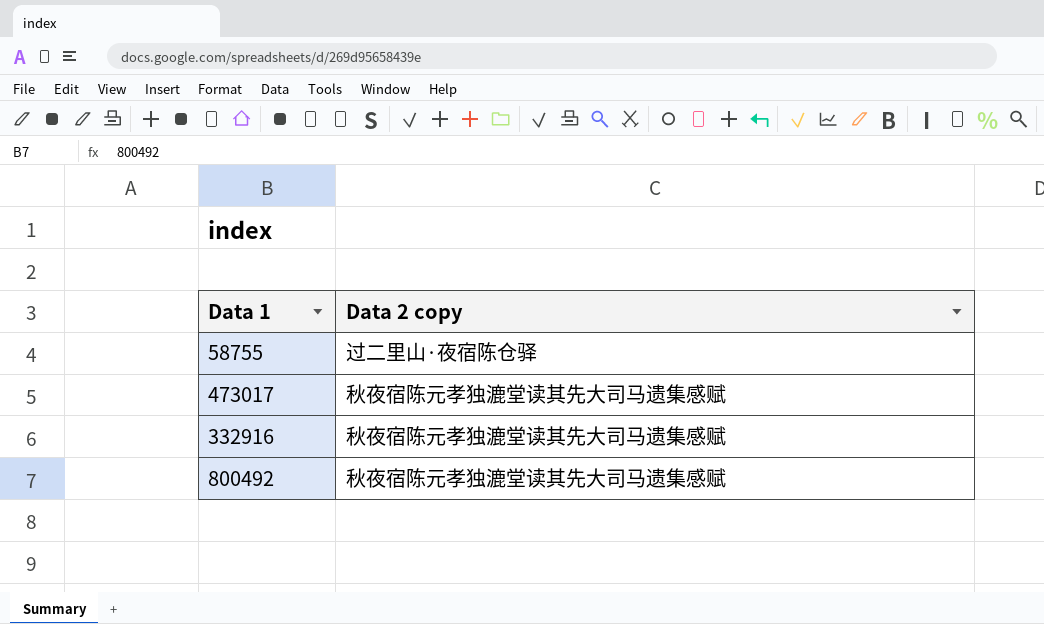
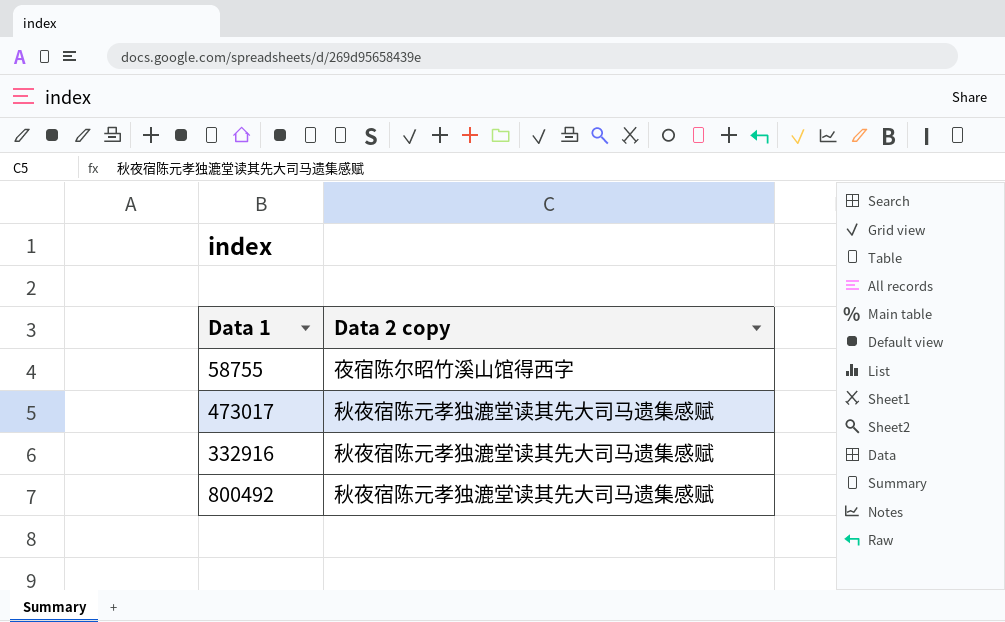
58755 | Data 2 copy: 过二里山·夜宿陈仓驿 -> 夜宿陈尔昭竹溪山馆得西字

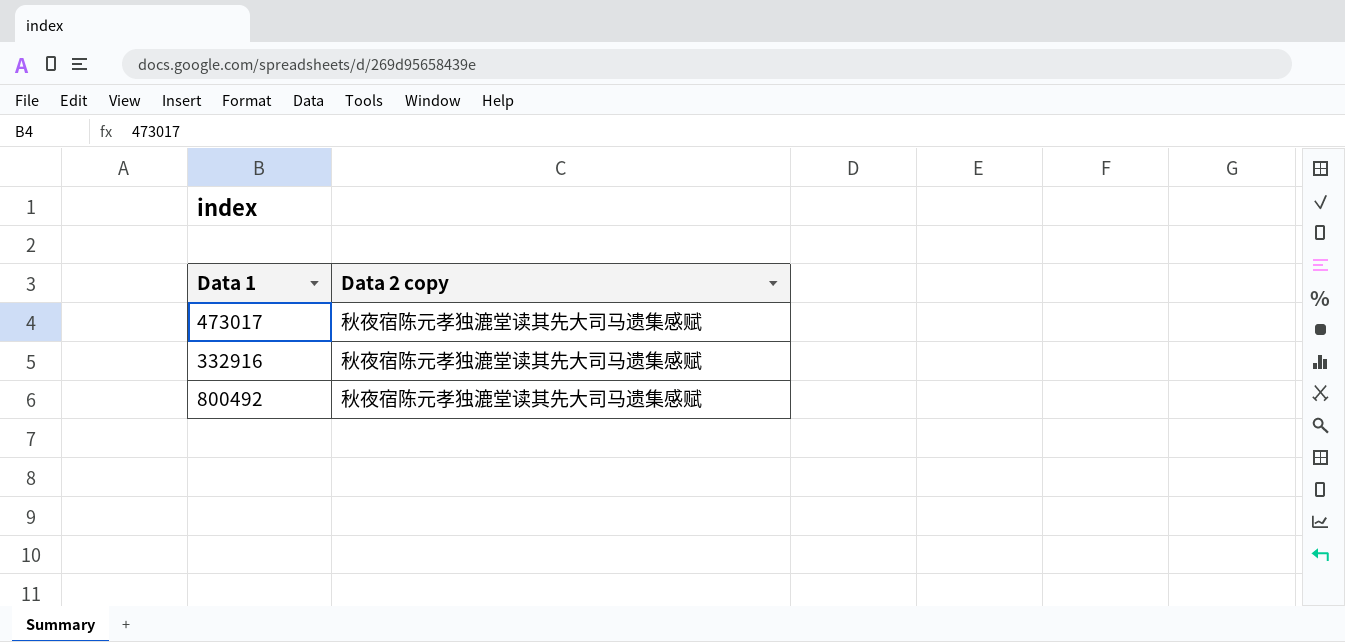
row 58755: 夜宿陈尔昭竹溪山馆得西字 -> none

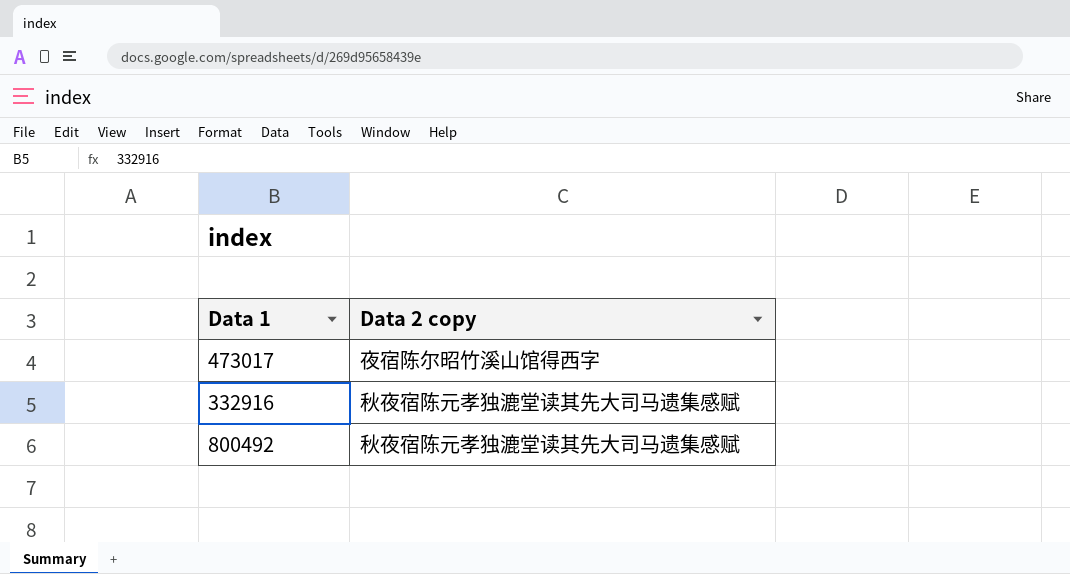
473017 | Data 2 copy: 秋夜宿陈元孝独漉堂读其先大司马遗集感赋 -> 夜宿陈尔昭竹溪山馆得西字

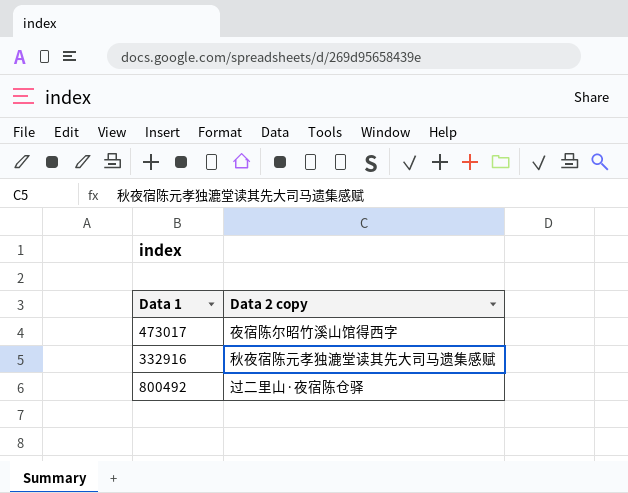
800492 | Data 2 copy: 秋夜宿陈元孝独漉堂读其先大司马遗集感赋 -> 过二里山·夜宿陈仓驿

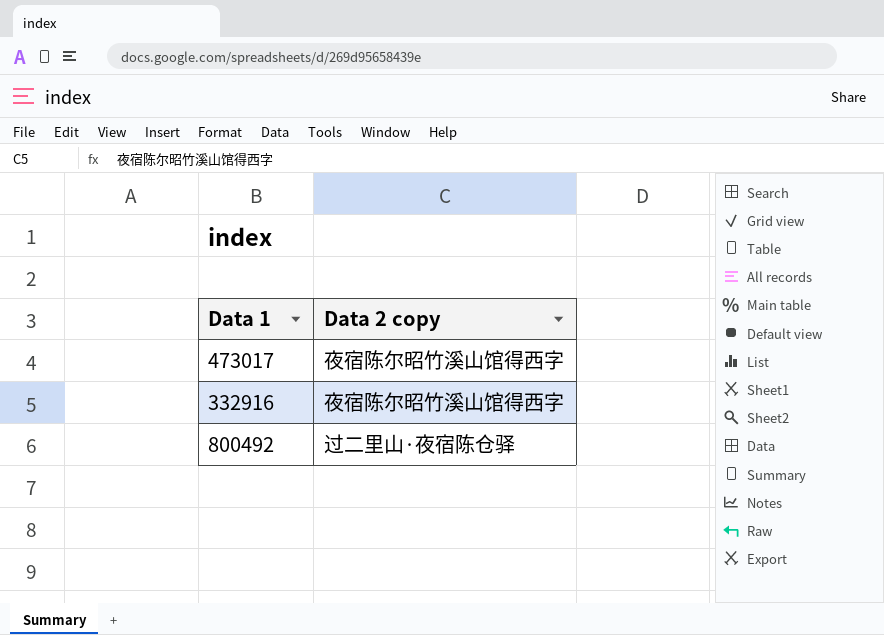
332916 | Data 2 copy: 秋夜宿陈元孝独漉堂读其先大司马遗集感赋 -> 夜宿陈尔昭竹溪山馆得西字

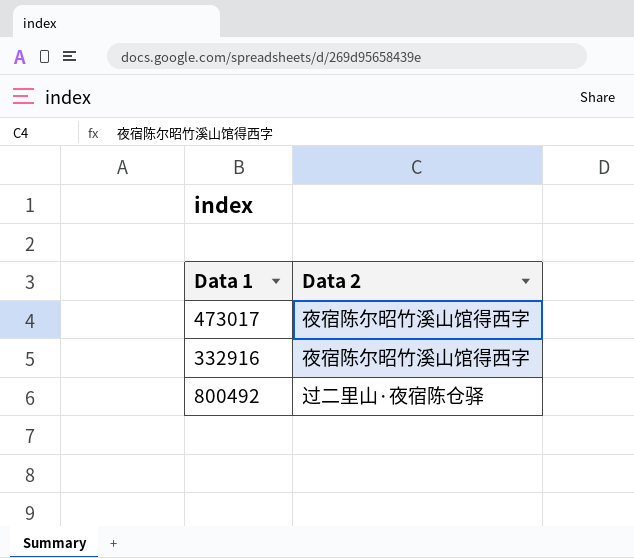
column name: Data 2 copy -> Data 2

